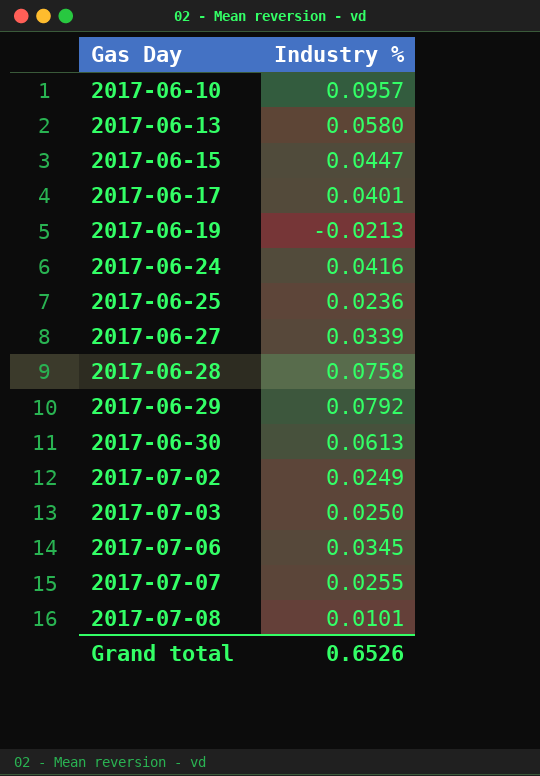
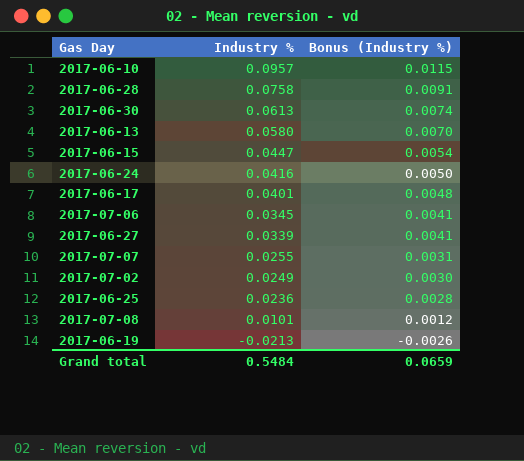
row order: Gas Day ascending -> Industry % descending
column Bonus (Industry %) | formula: none -> [Industry %] * 0.12
row 2017-06-29: 0.0792 -> none
row 2017-07-03: 0.0250 -> none
Grand total | Industry %: 0.6526 -> 0.5484

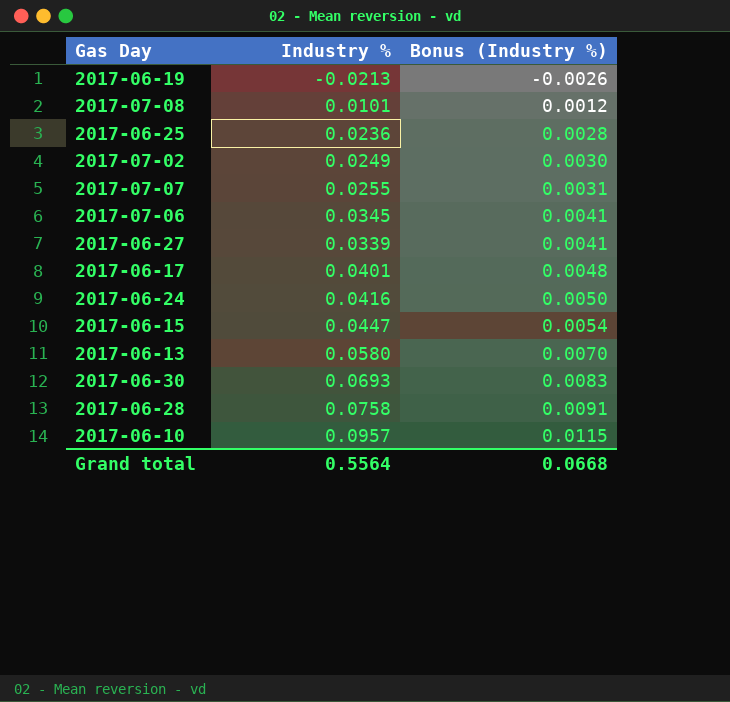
row order: Industry % descending -> Bonus (Industry %) ascending
2017-06-30 | Industry %: 0.0613 -> 0.0693
2017-06-30 | Bonus (Industry %): 0.0074 -> 0.0083
Grand total | Industry %: 0.5484 -> 0.5564
Grand total | Bonus (Industry %): 0.0659 -> 0.0668

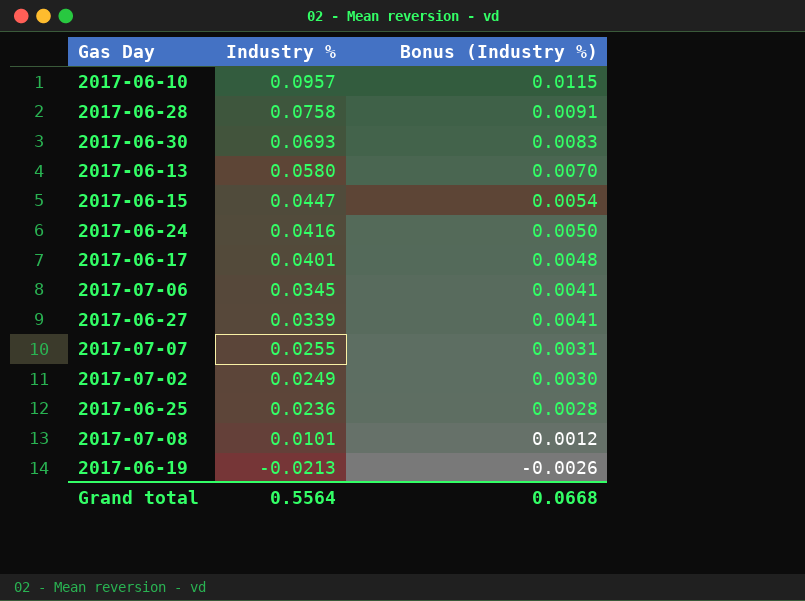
row order: Bonus (Industry %) ascending -> Industry % descending

